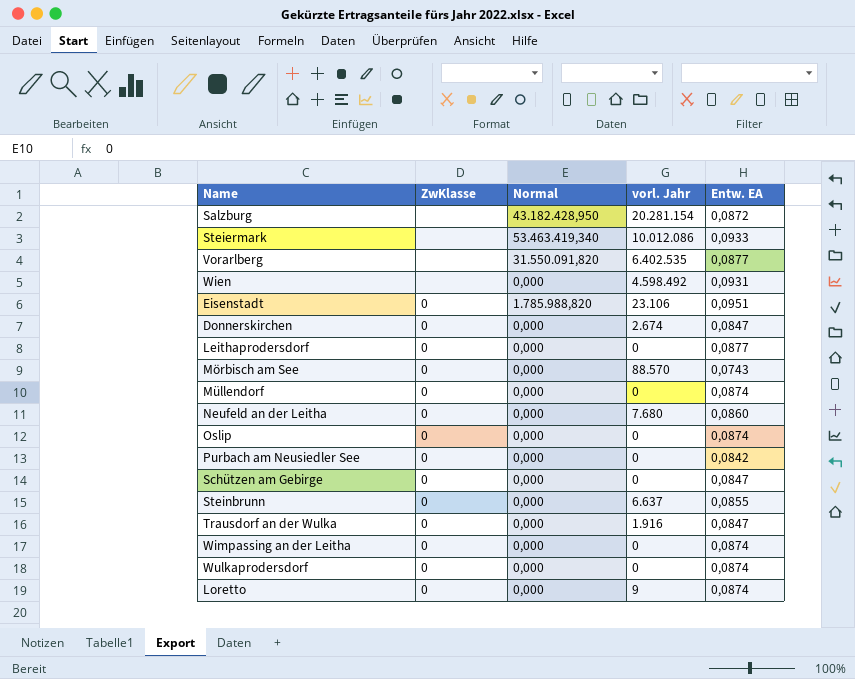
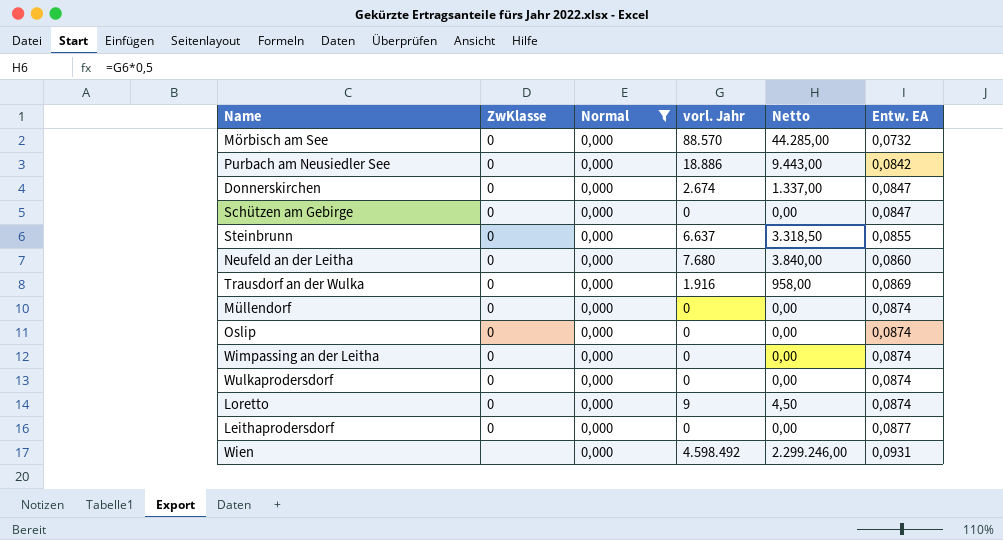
filter: none -> Normal = 0,000
row order: none -> Entw. EA ascending
column Netto | formula: none -> [vorl. Jahr] * 0,5
Mörbisch am See | Entw. EA: 0,0743 -> 0,0732
Purbach am Neusiedler See | vorl. Jahr: 0 -> 18.886
Trausdorf an der Wulka | Entw. EA: 0,0847 -> 0,0869

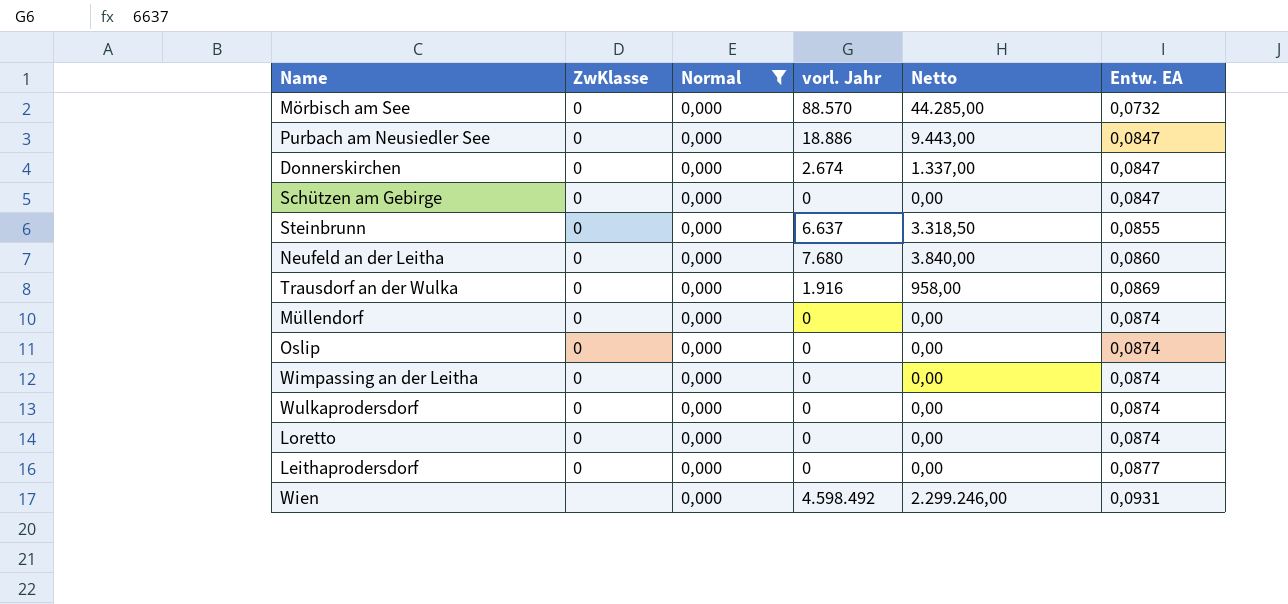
Purbach am Neusiedler See | Entw. EA: 0,0842 -> 0,0847
Loretto | vorl. Jahr: 9 -> 0
Loretto | Netto: 4,50 -> 0,00

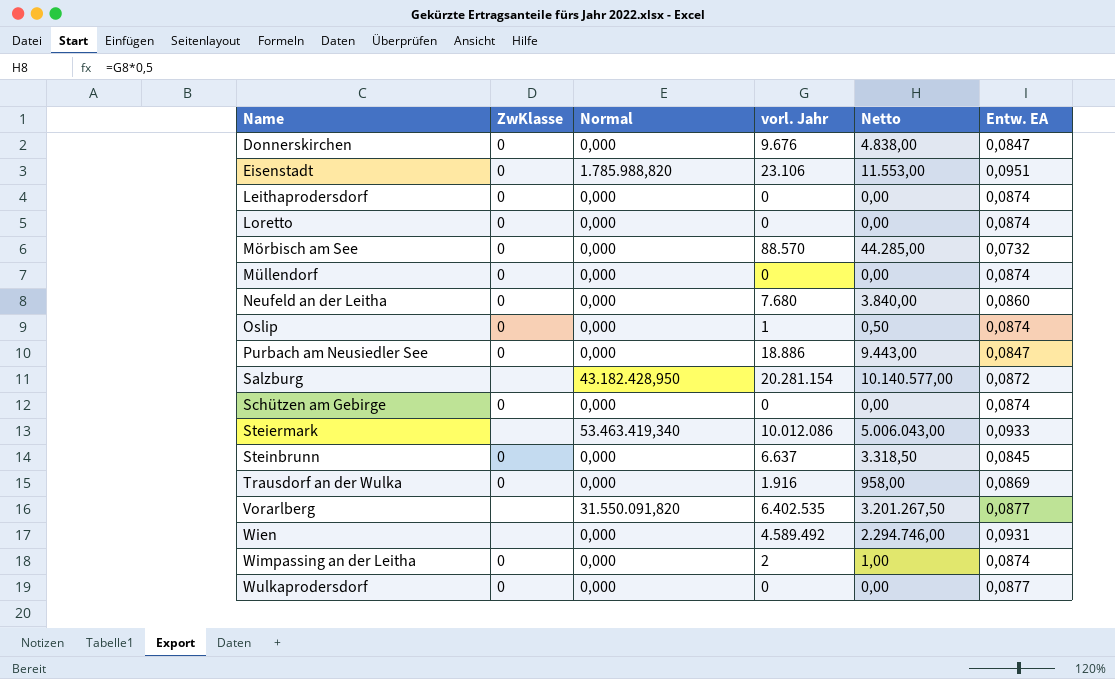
filter: Normal = 0,000 -> none
row order: Entw. EA ascending -> Name ascending
Donnerskirchen | vorl. Jahr: 2.674 -> 9.676
Donnerskirchen | Netto: 1.337,00 -> 4.838,00
Leithaprodersdorf | Entw. EA: 0,0877 -> 0,0874
Oslip | vorl. Jahr: 0 -> 1
Oslip | Netto: 0,00 -> 0,50
Schützen am Gebirge | Entw. EA: 0,0847 -> 0,0874
Steinbrunn | Entw. EA: 0,0855 -> 0,0845
Wien | vorl. Jahr: 4.598.492 -> 4.589.492
Wien | Netto: 2.299.246,00 -> 2.294.746,00
Wimpassing an der Leitha | vorl. Jahr: 0 -> 2
Wimpassing an der Leitha | Netto: 0,00 -> 1,00
Wulkaprodersdorf | Entw. EA: 0,0874 -> 0,0877

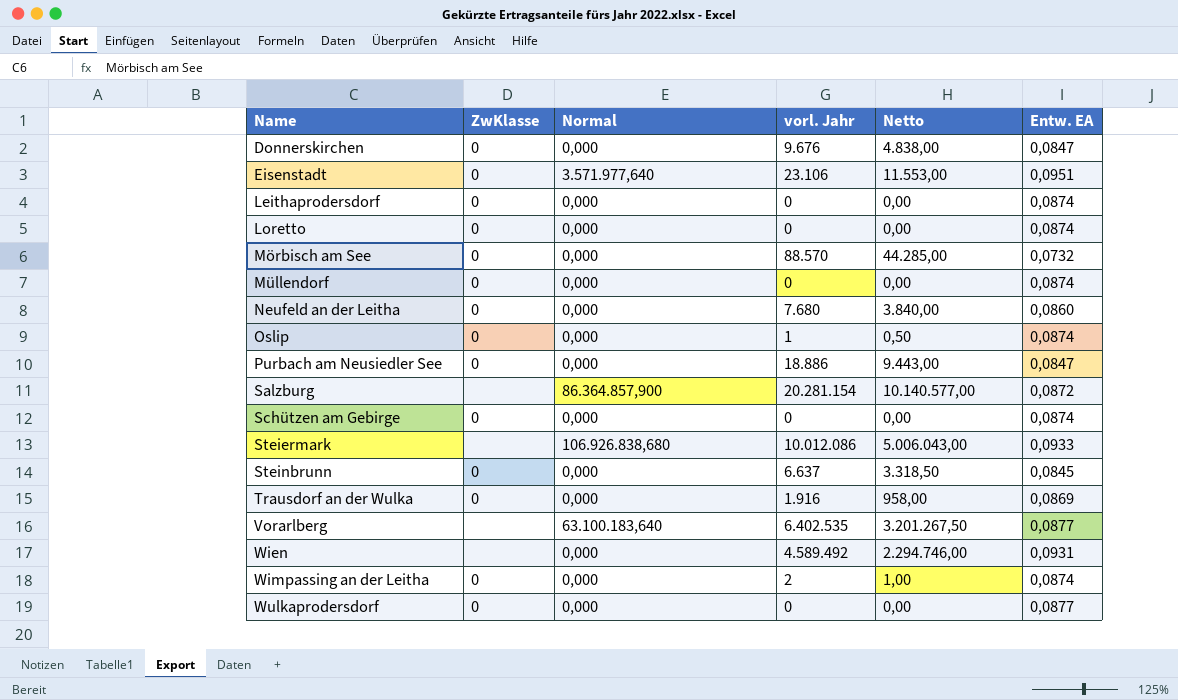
Eisenstadt | Normal: 1.785.988,820 -> 3.571.977,640
Salzburg | Normal: 43.182.428,950 -> 86.364.857,900
Steiermark | Normal: 53.463.419,340 -> 106.926.838,680
Vorarlberg | Normal: 31.550.091,820 -> 63.100.183,640

